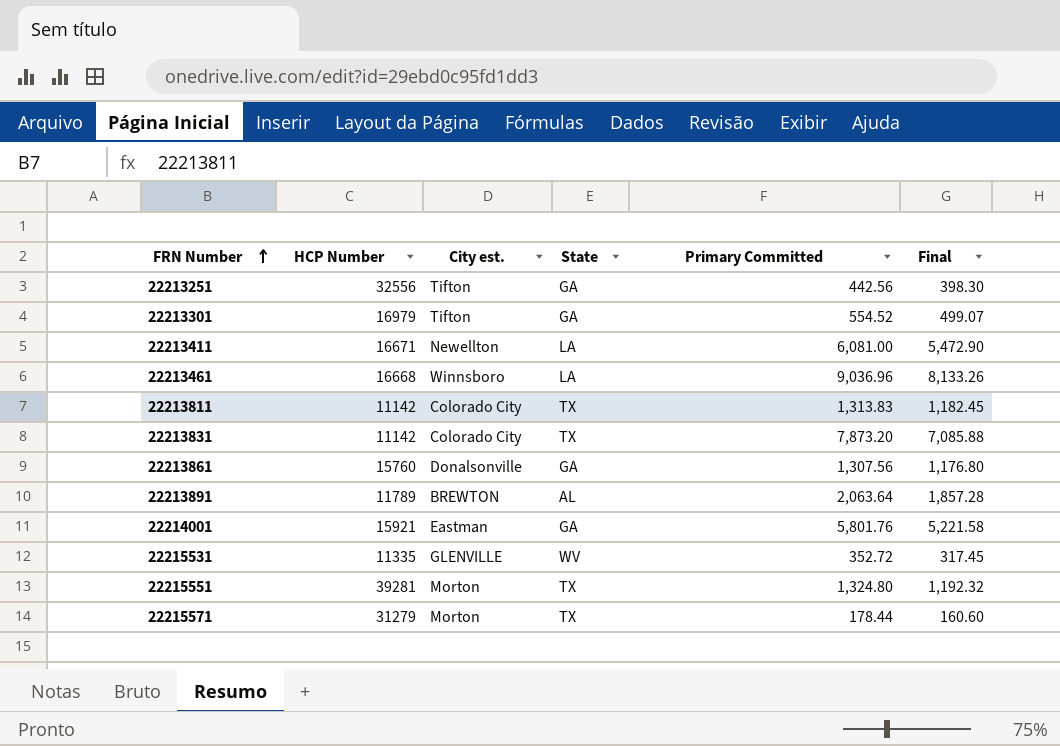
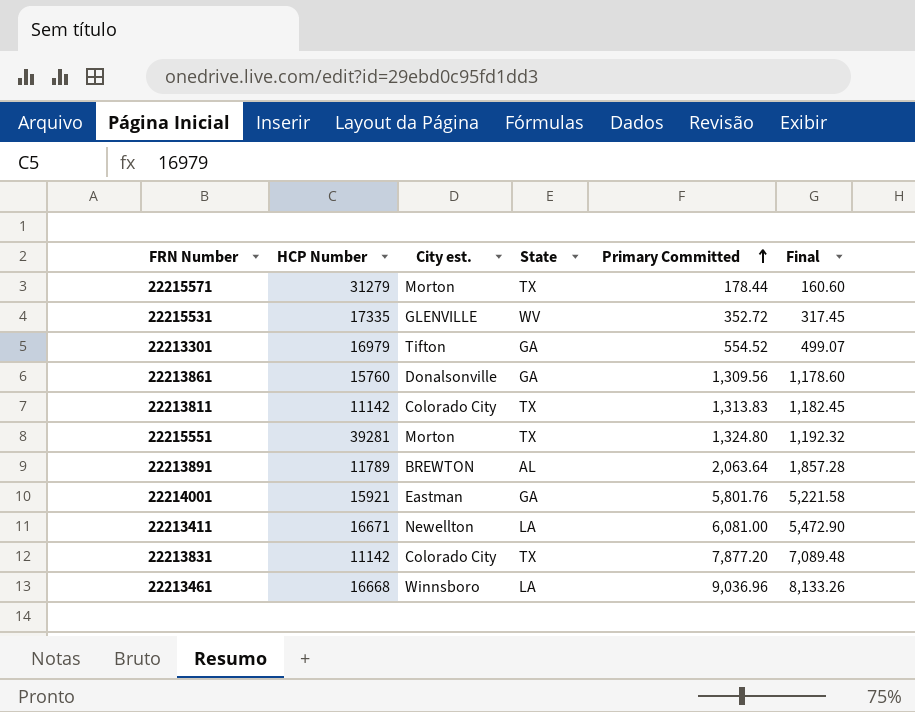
row order: FRN Number ascending -> Primary Committed ascending
row 22213251: 32556 | Tifton | GA | 442.56 | 398.30 -> none
22215531 | HCP Number: 11335 -> 17335
22213861 | Primary Committed: 1,307.56 -> 1,309.56
22213861 | Final: 1,176.80 -> 1,178.60
22213831 | Primary Committed: 7,873.20 -> 7,877.20
22213831 | Final: 7,085.88 -> 7,089.48

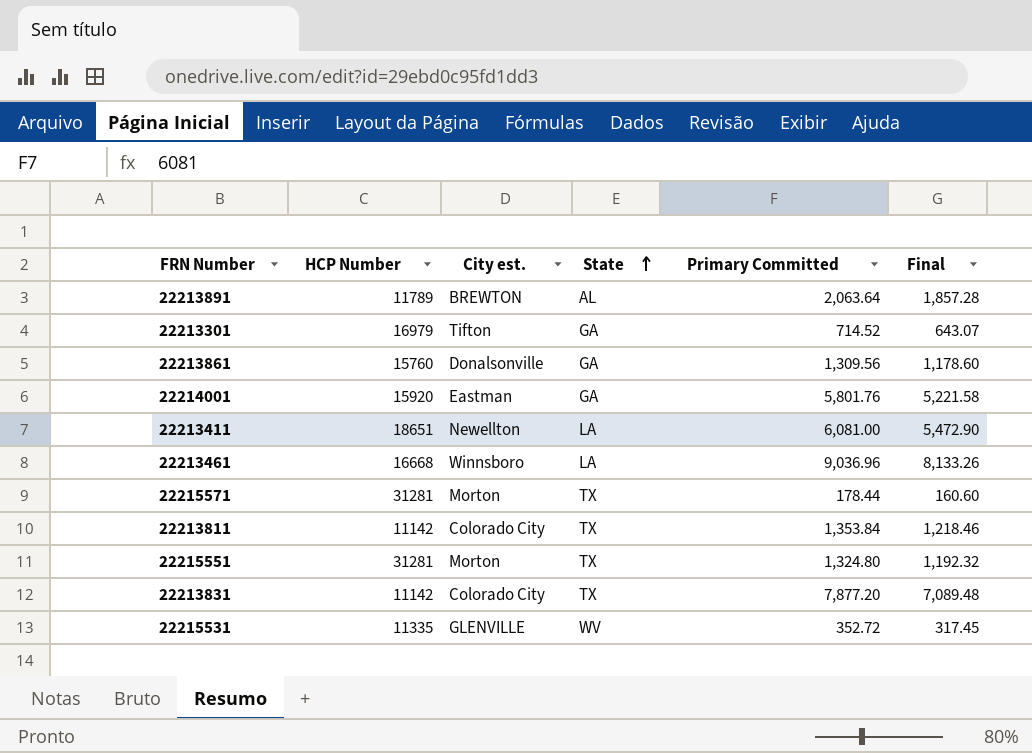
row order: Primary Committed ascending -> State ascending
22213301 | Primary Committed: 554.52 -> 714.52
22213301 | Final: 499.07 -> 643.07
22214001 | HCP Number: 15921 -> 15920
22213411 | HCP Number: 16671 -> 18651
22215571 | HCP Number: 31279 -> 31281
22213811 | Primary Committed: 1,313.83 -> 1,353.84
22213811 | Final: 1,182.45 -> 1,218.46
22215551 | HCP Number: 39281 -> 31281
22215531 | HCP Number: 17335 -> 11335

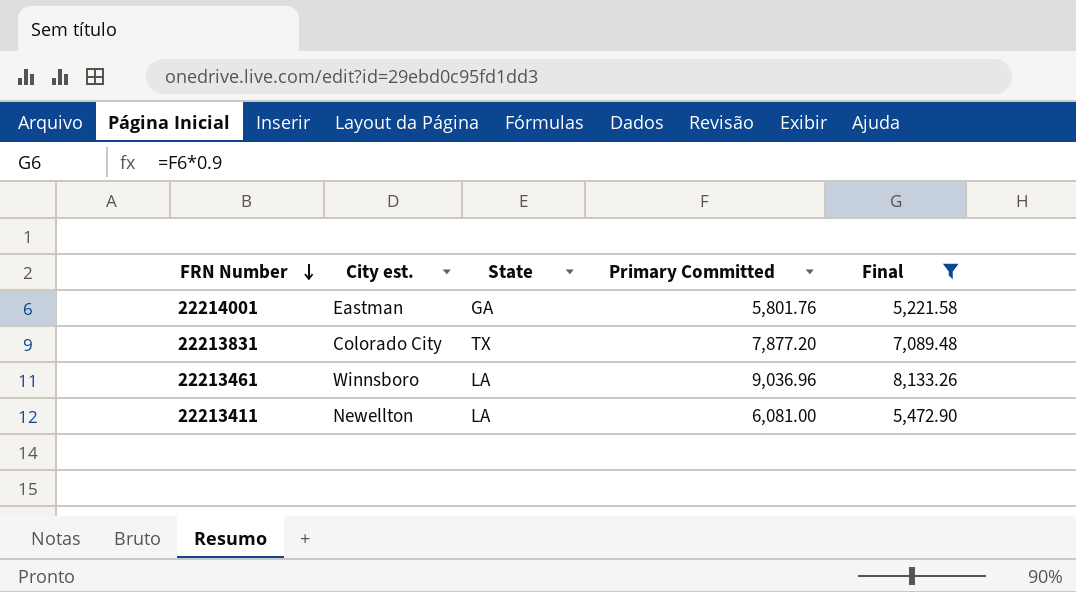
filter: none -> Final >= 5,221.58
row order: State ascending -> FRN Number descending
column HCP Number | position: 2 -> none

